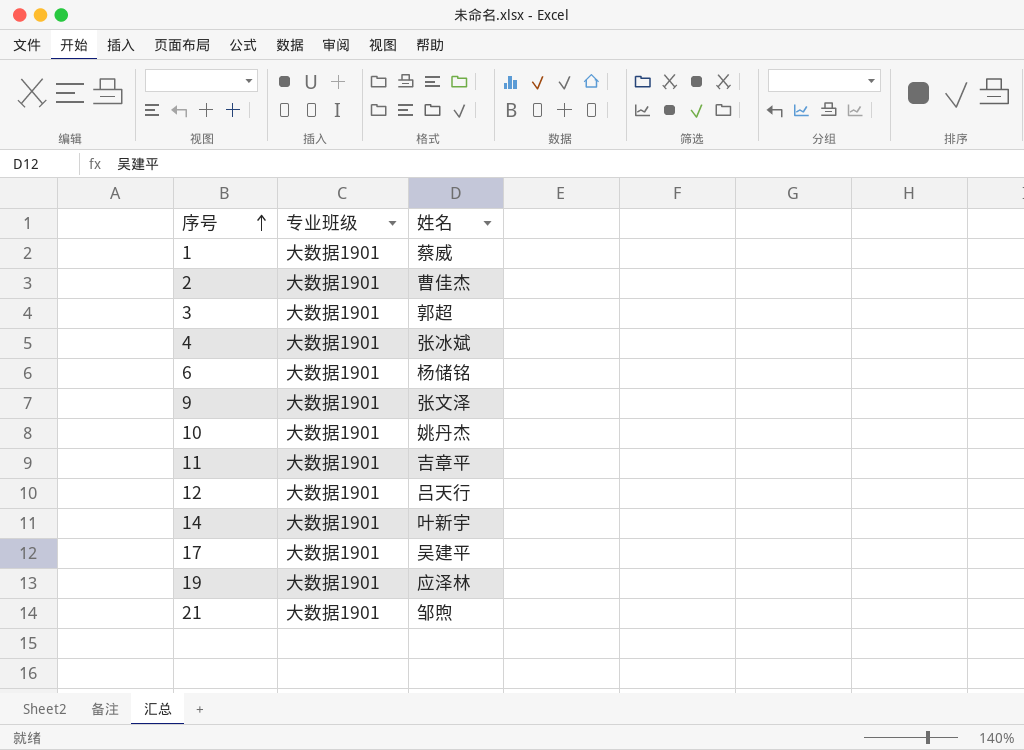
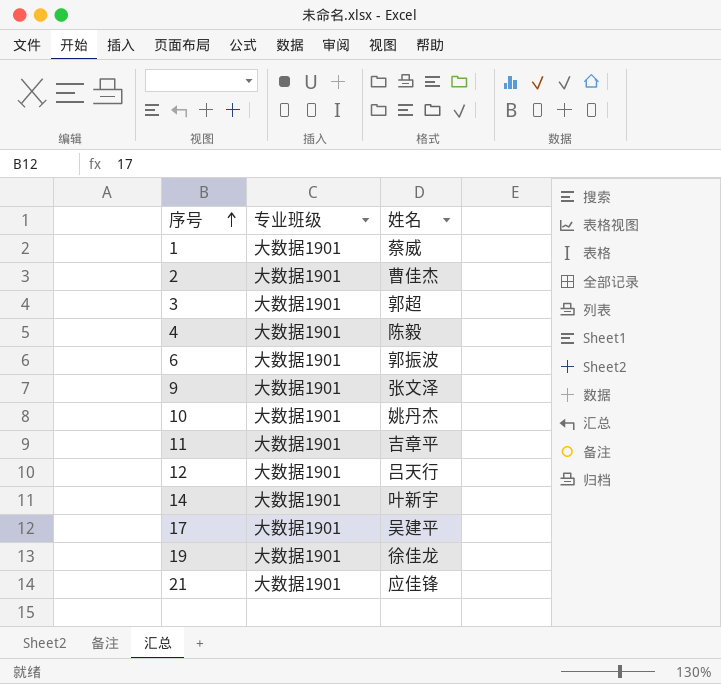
4 | 姓名: 张冰斌 -> 陈毅
6 | 姓名: 杨储铭 -> 郭振波
19 | 姓名: 应泽林 -> 徐佳龙
21 | 姓名: 邹煦 -> 应佳锋

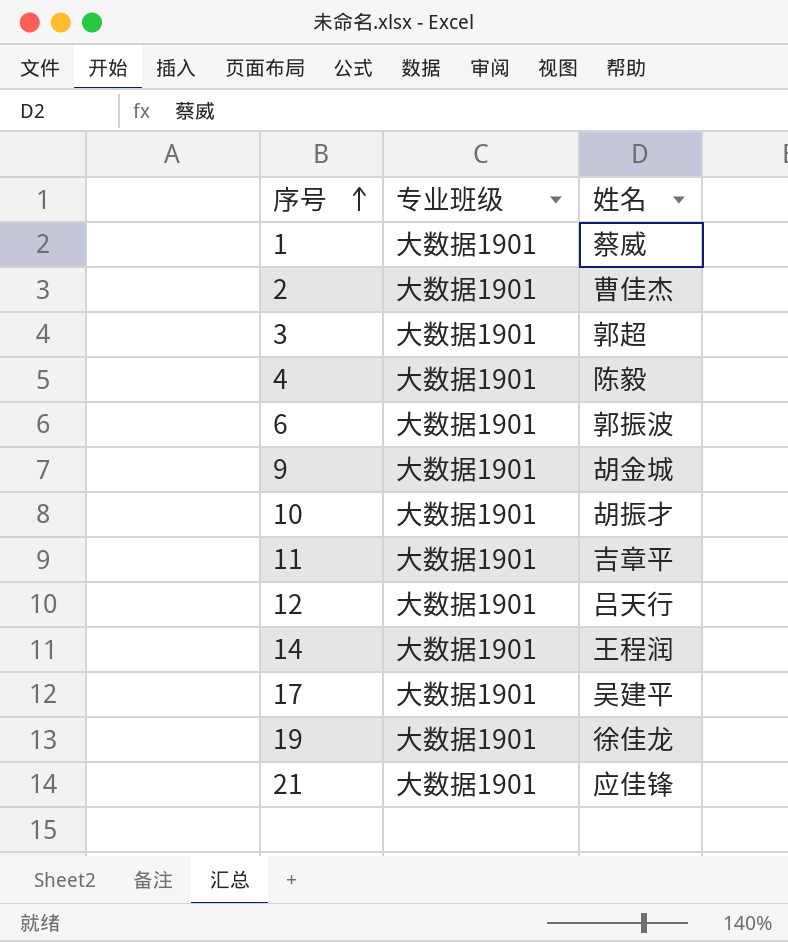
9 | 姓名: 张文泽 -> 胡金城
10 | 姓名: 姚丹杰 -> 胡振才
14 | 姓名: 叶新宇 -> 王程润

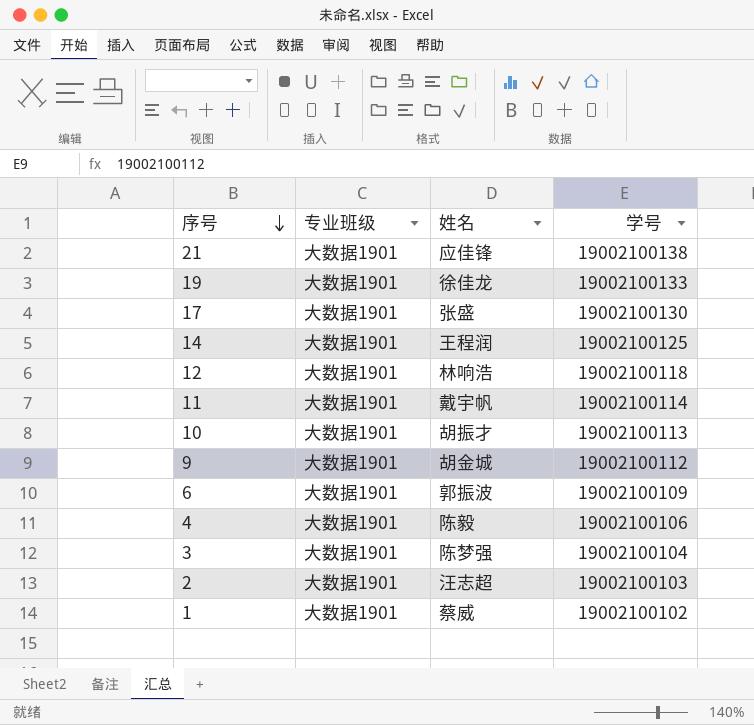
row order: 序号 ascending -> 序号 descending
column 学号 | position: none -> 4
17 | 姓名: 吴建平 -> 张盛
12 | 姓名: 吕天行 -> 林响浩
11 | 姓名: 吉章平 -> 戴宇帆
3 | 姓名: 郭超 -> 陈梦强
2 | 姓名: 曹佳杰 -> 汪志超

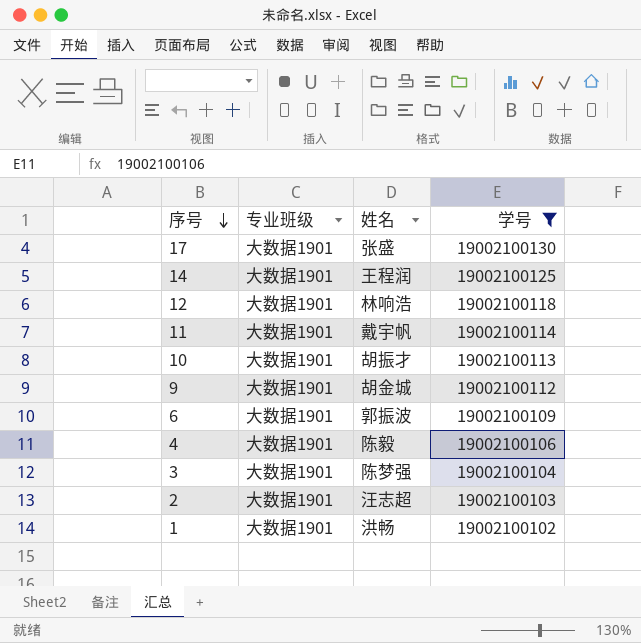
filter: none -> 学号 <= 19002100130
1 | 姓名: 蔡威 -> 洪畅

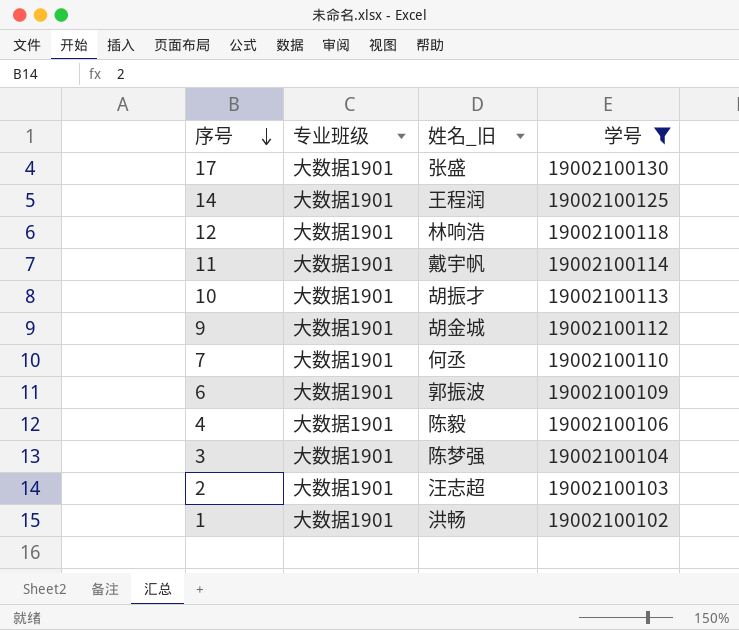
column name: 姓名 -> 姓名_旧
row 7: none -> 大数据1901 | 何丞 | 19002100110

